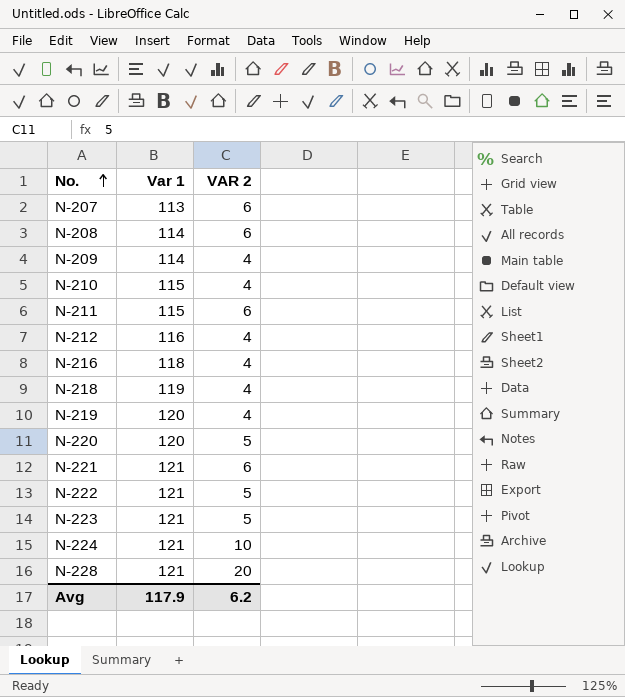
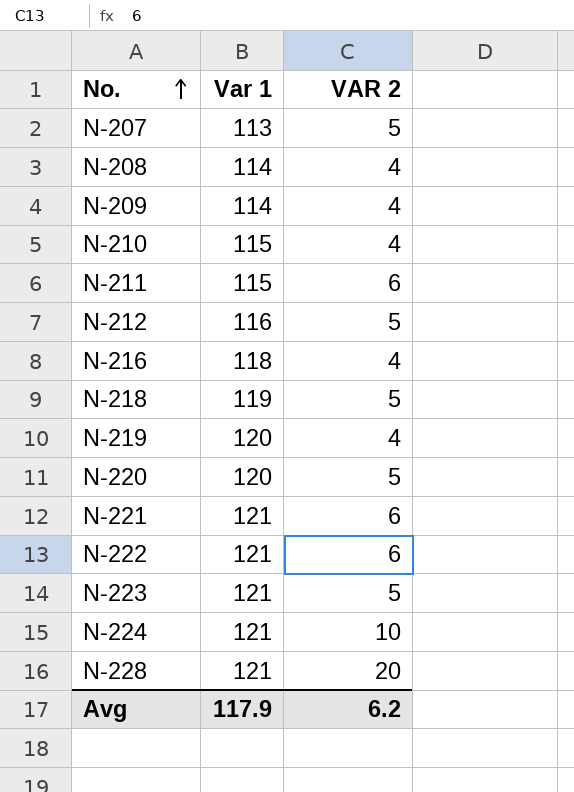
N-207 | VAR 2: 6 -> 5
N-208 | VAR 2: 6 -> 4
N-212 | VAR 2: 4 -> 5
N-218 | VAR 2: 4 -> 5
N-222 | VAR 2: 5 -> 6

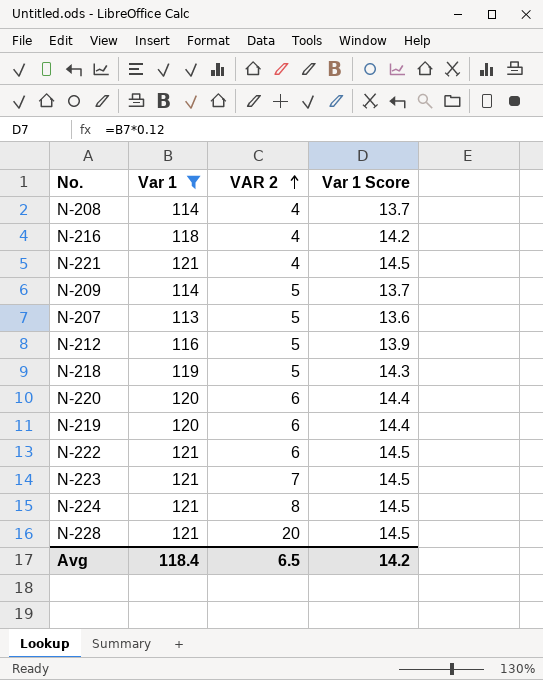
filter: none -> Var 1 != 115
row order: No. ascending -> VAR 2 ascending
column Var 1 Score | formula: none -> [Var 1] * 0.12
N-221 | VAR 2: 6 -> 4
N-209 | VAR 2: 4 -> 5
N-220 | VAR 2: 5 -> 6
N-219 | VAR 2: 4 -> 6
N-223 | VAR 2: 5 -> 7
N-224 | VAR 2: 10 -> 8
Avg | Var 1: 117.9 -> 118.4
Avg | VAR 2: 6.2 -> 6.5

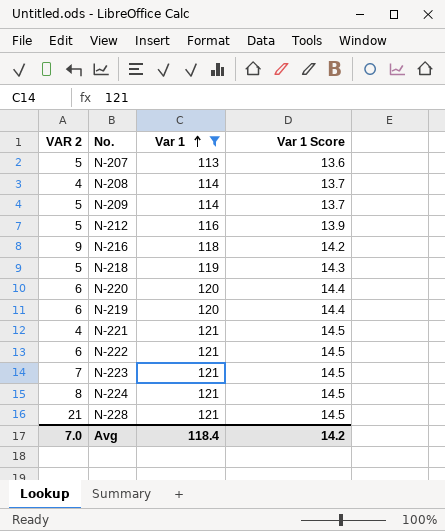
row order: VAR 2 ascending -> Var 1 ascending
column VAR 2 | position: 3 -> 1
N-216 | VAR 2: 4 -> 9
N-228 | VAR 2: 20 -> 21
Avg | VAR 2: 6.5 -> 7.0

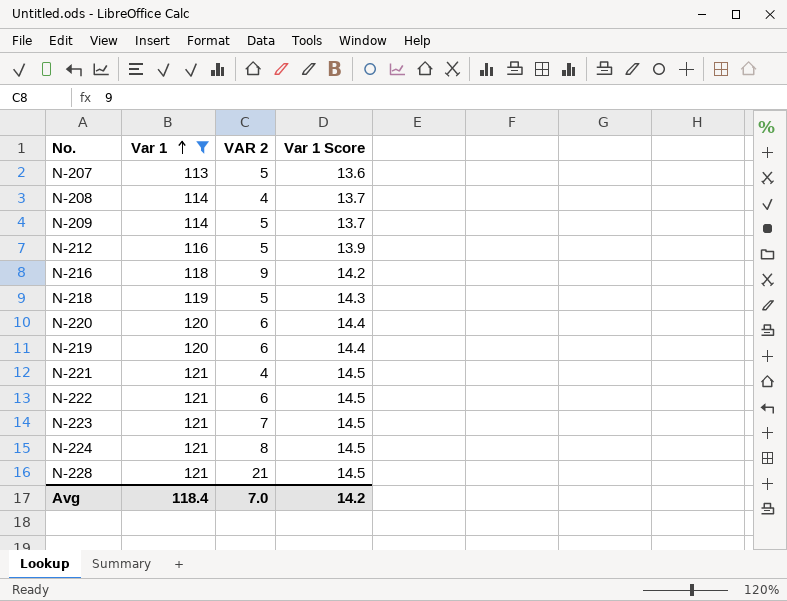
column VAR 2 | position: 1 -> 3

